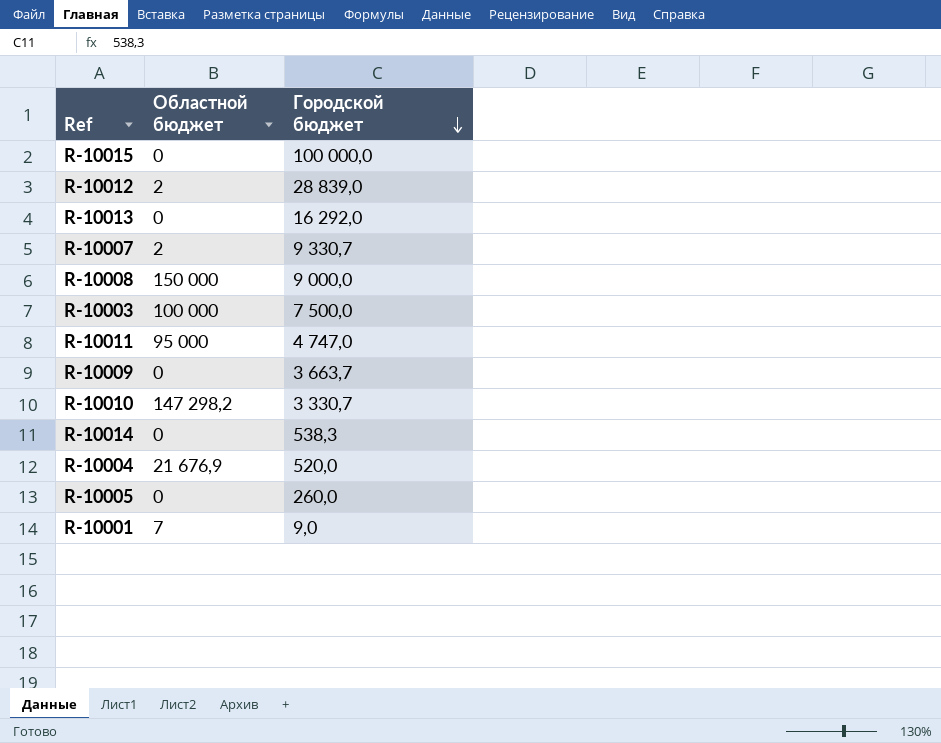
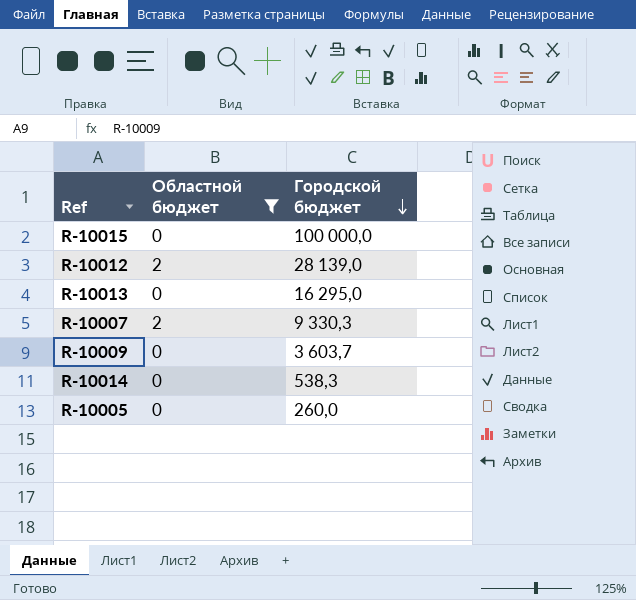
filter: none -> Областной бюджет <= 2
R-10012 | Городской бюджет: 28 839,0 -> 28 139,0
R-10013 | Городской бюджет: 16 292,0 -> 16 295,0
R-10007 | Городской бюджет: 9 330,7 -> 9 330,3
R-10009 | Городской бюджет: 3 663,7 -> 3 603,7

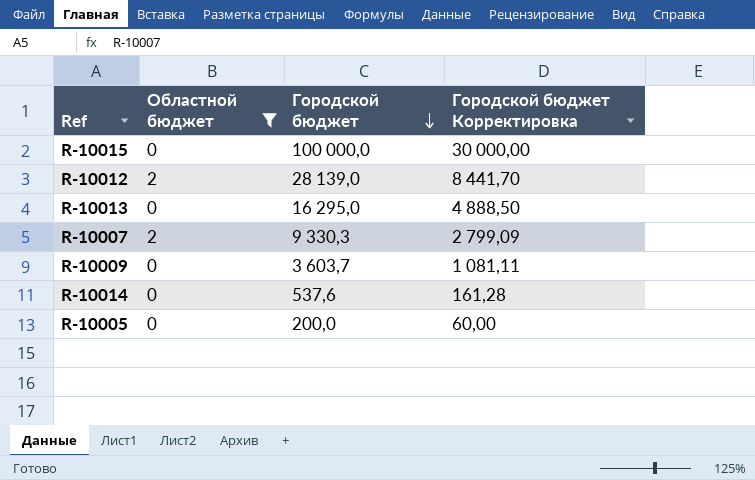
column Городской бюджет Корректировка | formula: none -> [Городской бюджет] * 0,3
R-10014 | Городской бюджет: 538,3 -> 537,6
R-10005 | Городской бюджет: 260,0 -> 200,0

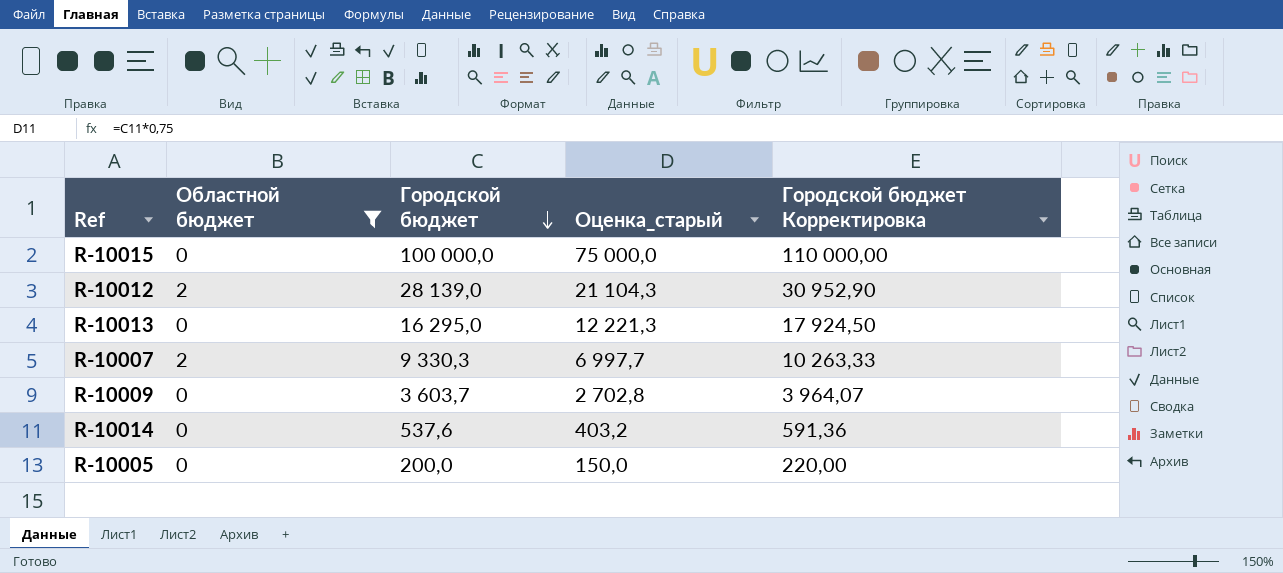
column Оценка_старый | formula: none -> [Городской бюджет] * 0,75
column Городской бюджет Корректировка | formula: [Городской бюджет] * 0,3 -> [Городской бюджет] * 1,1

